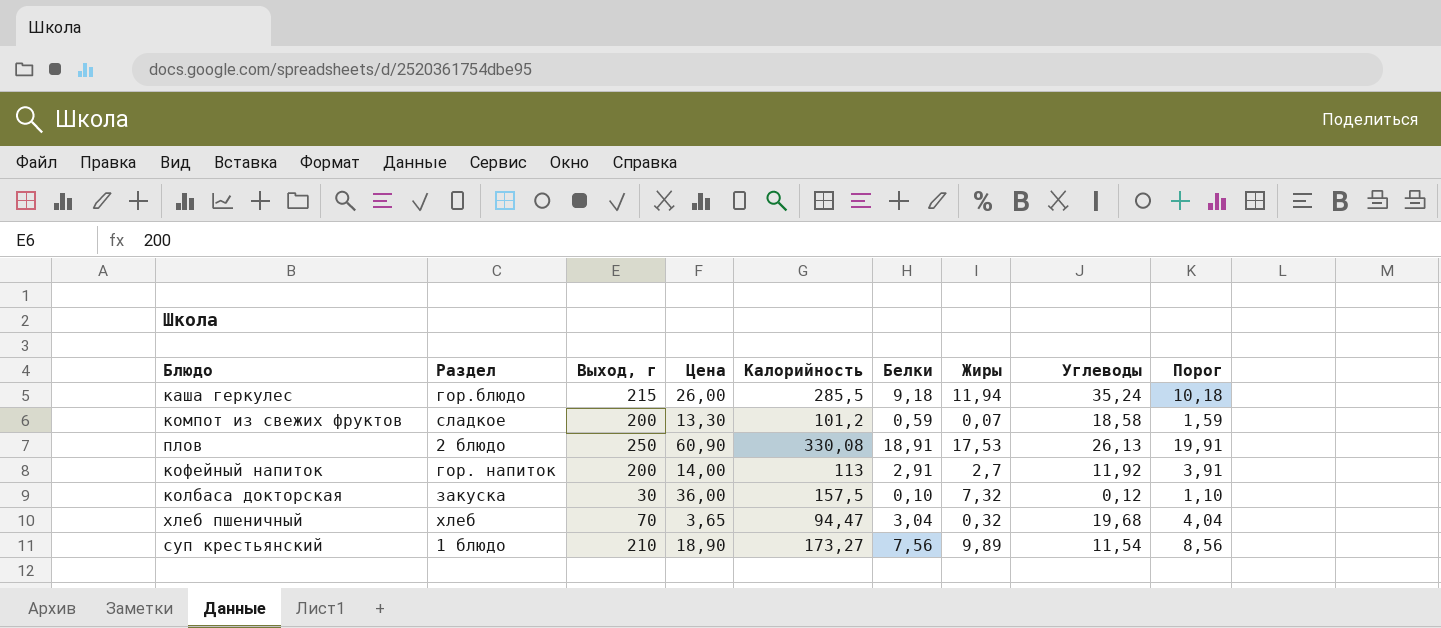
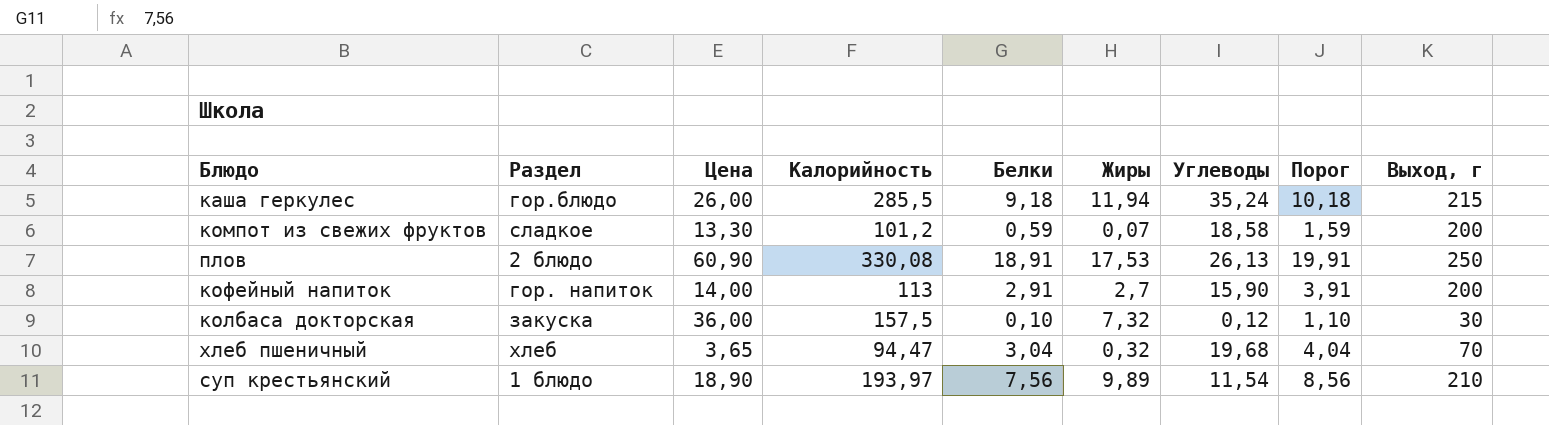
column Выход, г | position: 3 -> 9
кофейный напиток | Углеводы: 11,92 -> 15,90
суп крестьянский | Калорийность: 173,27 -> 193,97

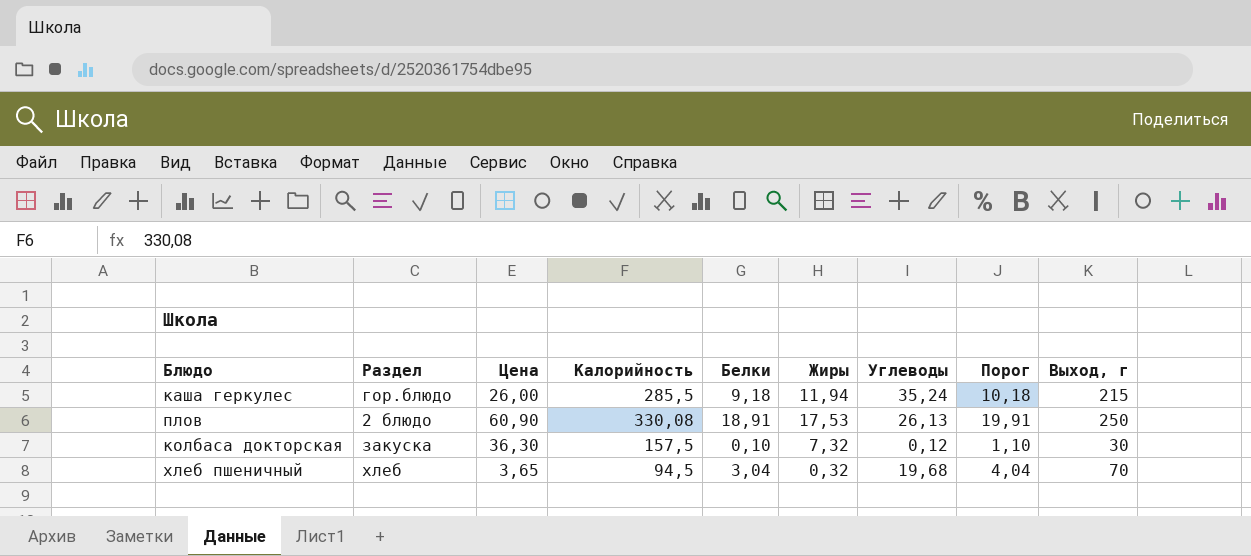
row компот из свежих фруктов: сладкое | 13,30 | 101,2 | 0,59 | 0,07 | 18,58 | 1,59 | 200 -> none
row кофейный напиток: гор. напиток | 14,00 | 113 | 2,91 | 2,7 | 15,90 | 3,91 | 200 -> none
row суп крестьянский: 1 блюдо | 18,90 | 193,97 | 7,56 | 9,89 | 11,54 | 8,56 | 210 -> none
колбаса докторская | Цена: 36,00 -> 36,30
хлеб пшеничный | Калорийность: 94,47 -> 94,5

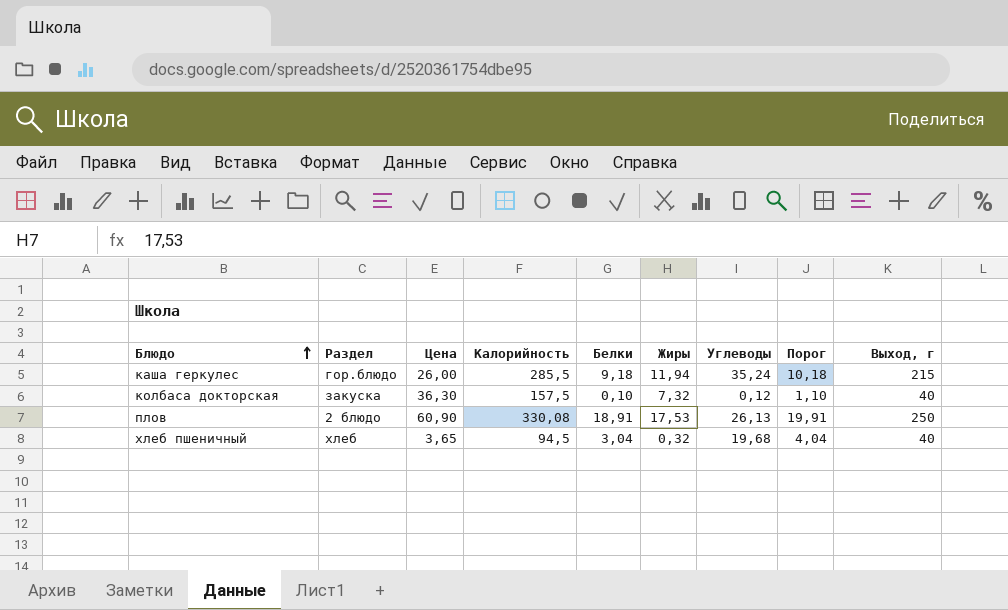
row order: none -> Блюдо ascending
колбаса докторская | Выход, г: 30 -> 40
хлеб пшеничный | Выход, г: 70 -> 40

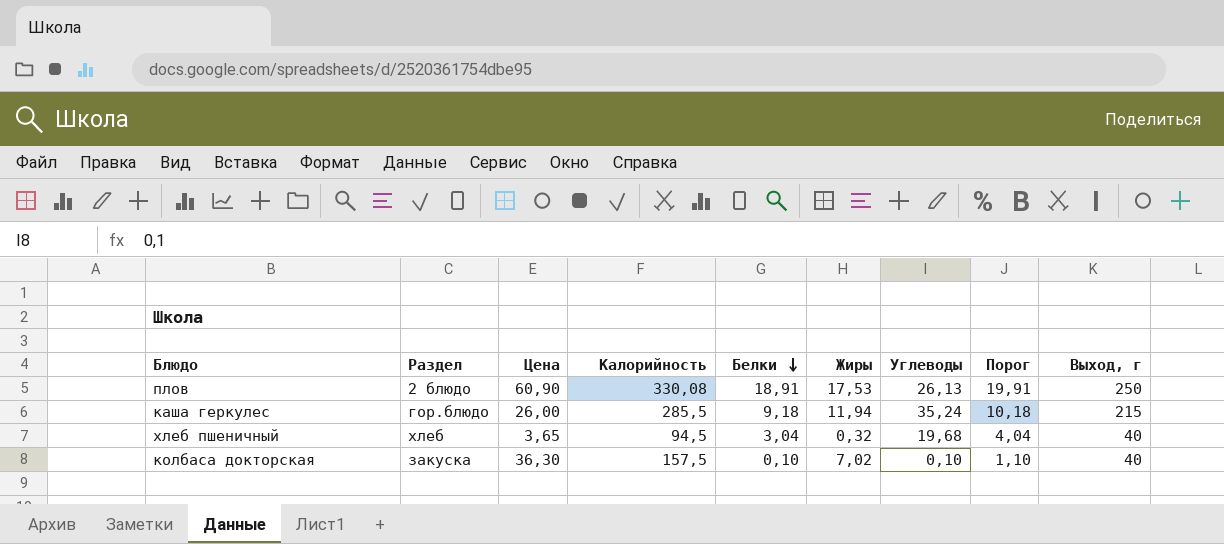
row order: Блюдо ascending -> Белки descending
колбаса докторская | Жиры: 7,32 -> 7,02
колбаса докторская | Углеводы: 0,12 -> 0,10

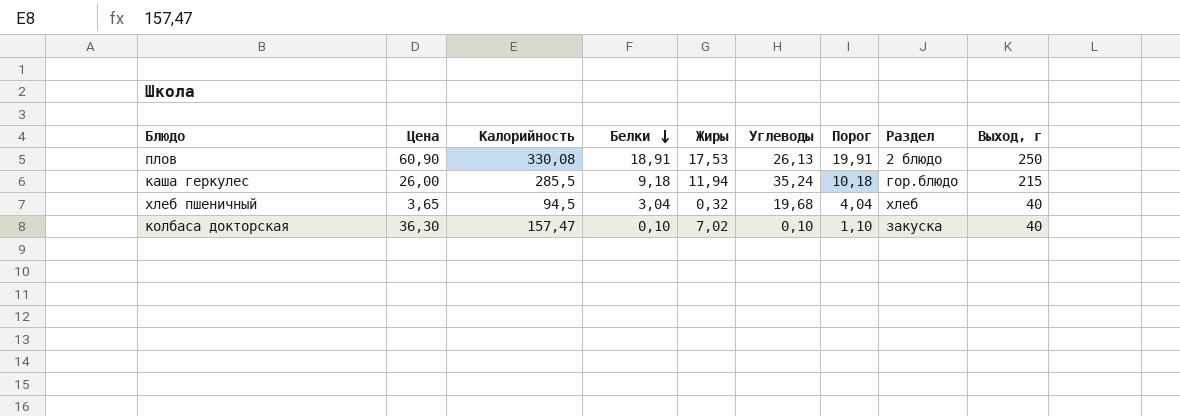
column Раздел | position: 2 -> 8
колбаса докторская | Калорийность: 157,5 -> 157,47

